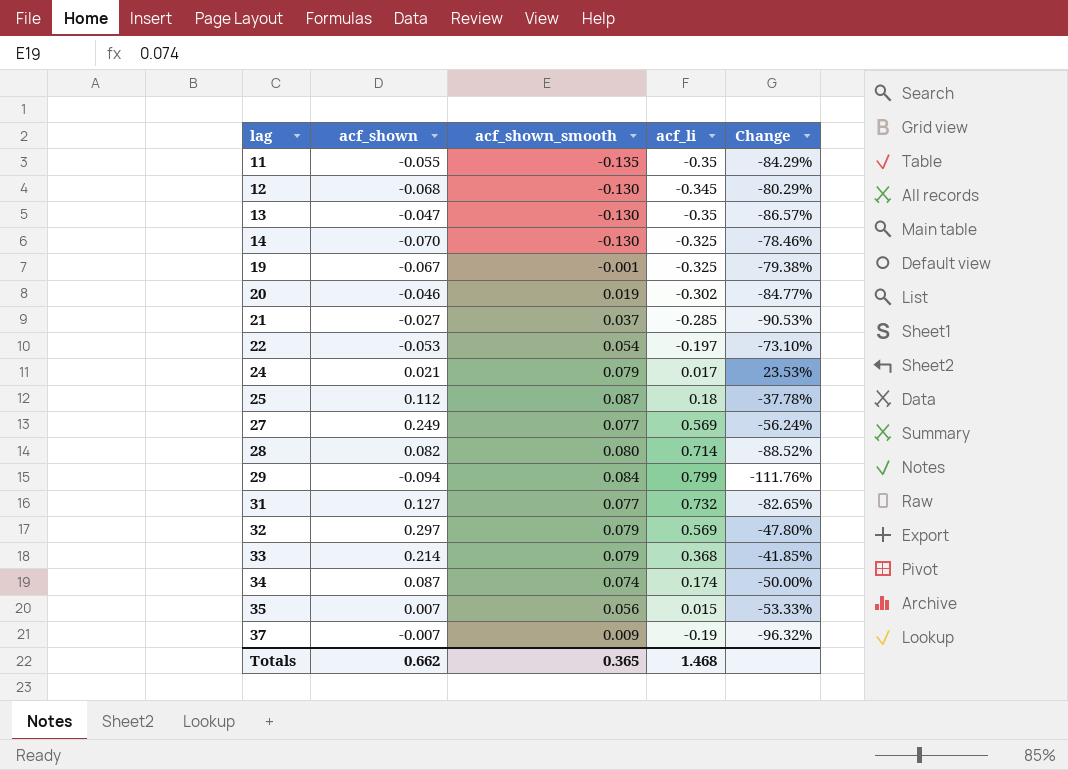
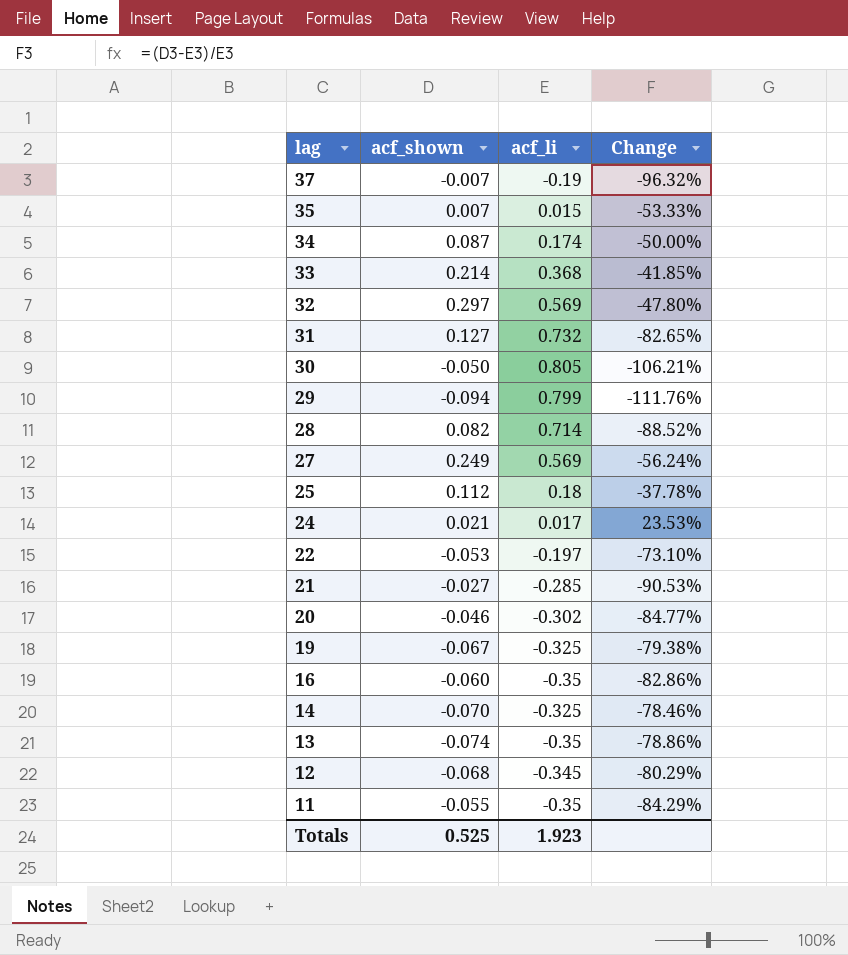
row order: lag ascending -> lag descending
column acf_shown_smooth | position: 3 -> none
row 30: none -> -0.050 | 0.805 | -106.21%
row 16: none -> -0.060 | -0.35 | -82.86%
13 | acf_shown: -0.047 -> -0.074
13 | Change: -86.57% -> -78.86%
Totals | acf_shown: 0.662 -> 0.525
Totals | acf_li: 1.468 -> 1.923

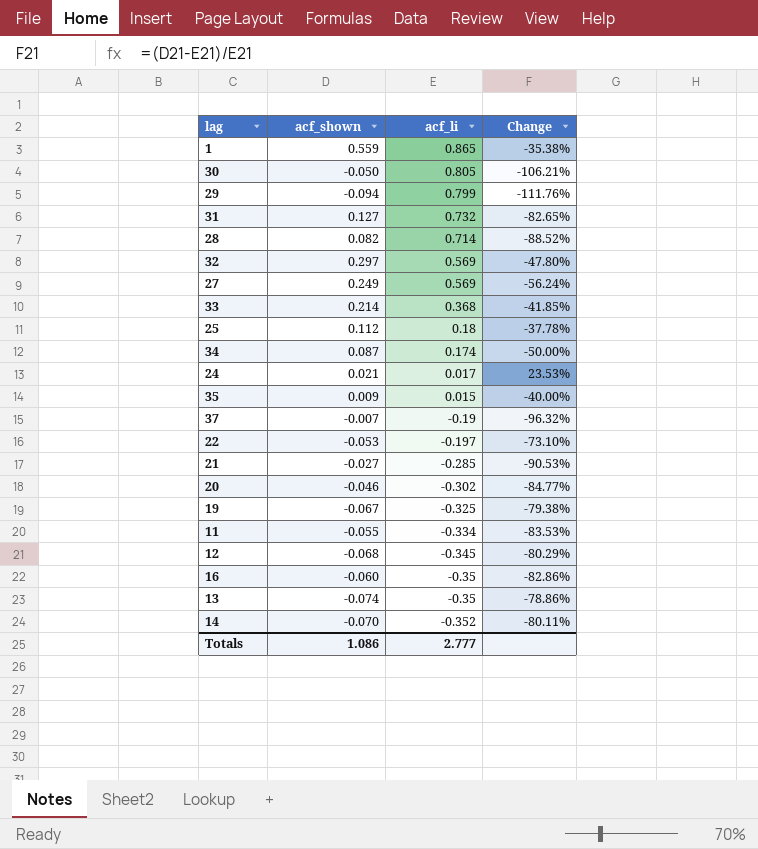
row order: lag descending -> acf_li descending
row 1: none -> 0.559 | 0.865 | -35.38%
35 | acf_shown: 0.007 -> 0.009
35 | Change: -53.33% -> -40.00%
11 | acf_li: -0.35 -> -0.334
11 | Change: -84.29% -> -83.53%
14 | acf_li: -0.325 -> -0.352
14 | Change: -78.46% -> -80.11%
Totals | acf_shown: 0.525 -> 1.086
Totals | acf_li: 1.923 -> 2.777

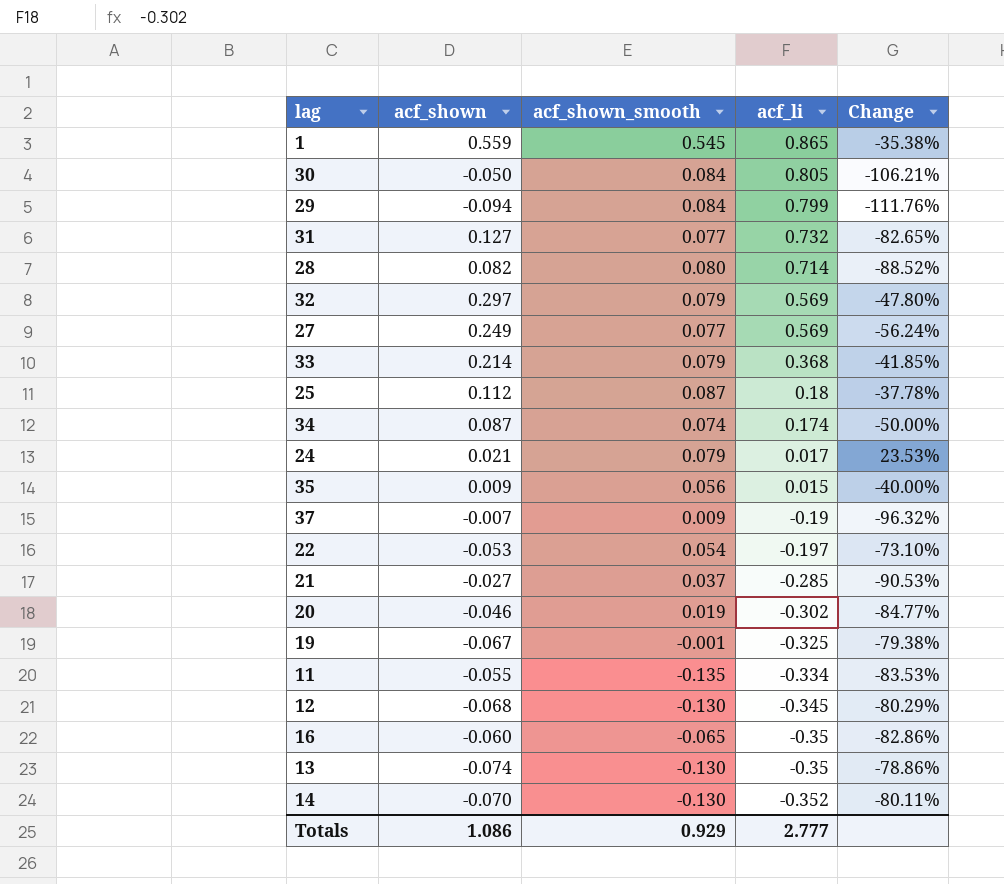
column acf_shown_smooth | position: none -> 3

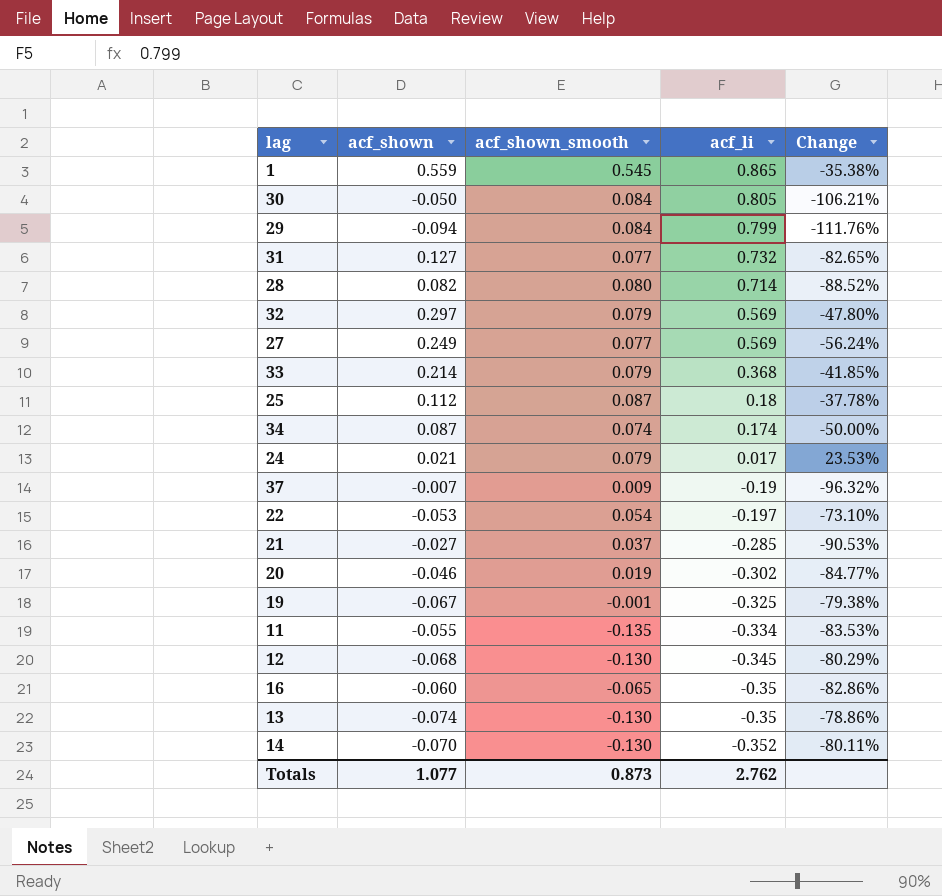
row 35: 0.009 | 0.056 | 0.015 | -40.00% -> none
Totals | acf_shown: 1.086 -> 1.077
Totals | acf_shown_smooth: 0.929 -> 0.873
Totals | acf_li: 2.777 -> 2.762

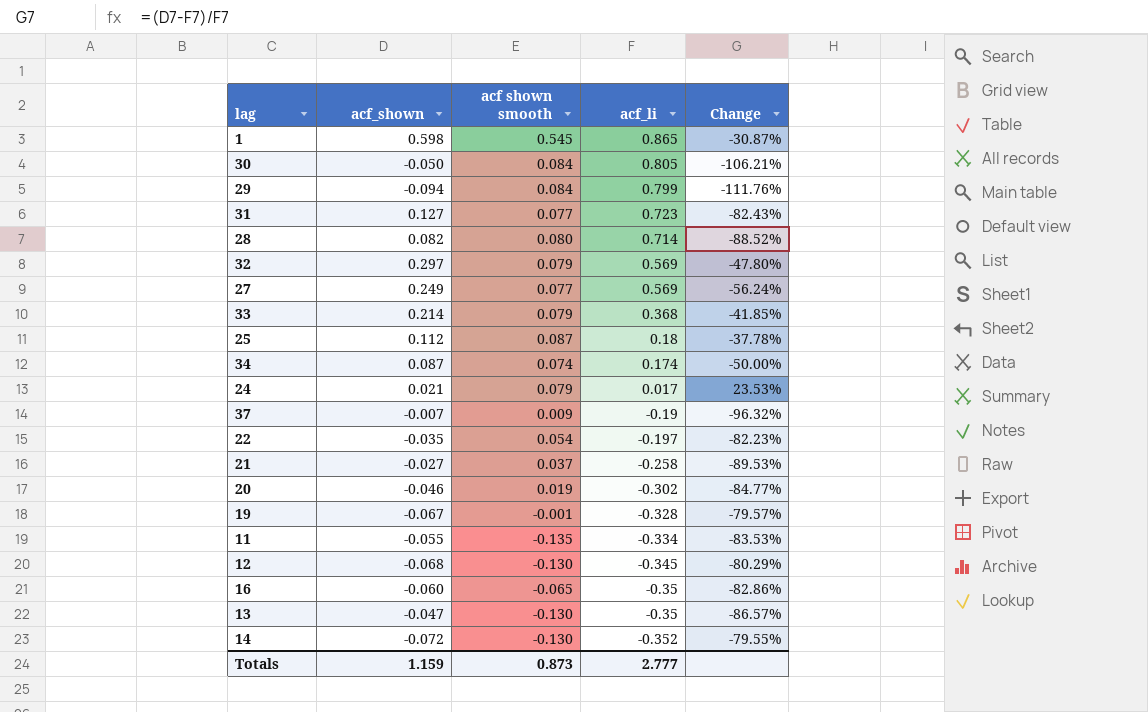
column name: acf_shown_smooth -> acf shown smooth
1 | acf_shown: 0.559 -> 0.598
1 | Change: -35.38% -> -30.87%
31 | acf_li: 0.732 -> 0.723
31 | Change: -82.65% -> -82.43%
22 | acf_shown: -0.053 -> -0.035
22 | Change: -73.10% -> -82.23%
21 | acf_li: -0.285 -> -0.258
21 | Change: -90.53% -> -89.53%
19 | acf_li: -0.325 -> -0.328
19 | Change: -79.38% -> -79.57%
13 | acf_shown: -0.074 -> -0.047
13 | Change: -78.86% -> -86.57%
14 | acf_shown: -0.070 -> -0.072
14 | Change: -80.11% -> -79.55%
Totals | acf_shown: 1.077 -> 1.159
Totals | acf_li: 2.762 -> 2.777

